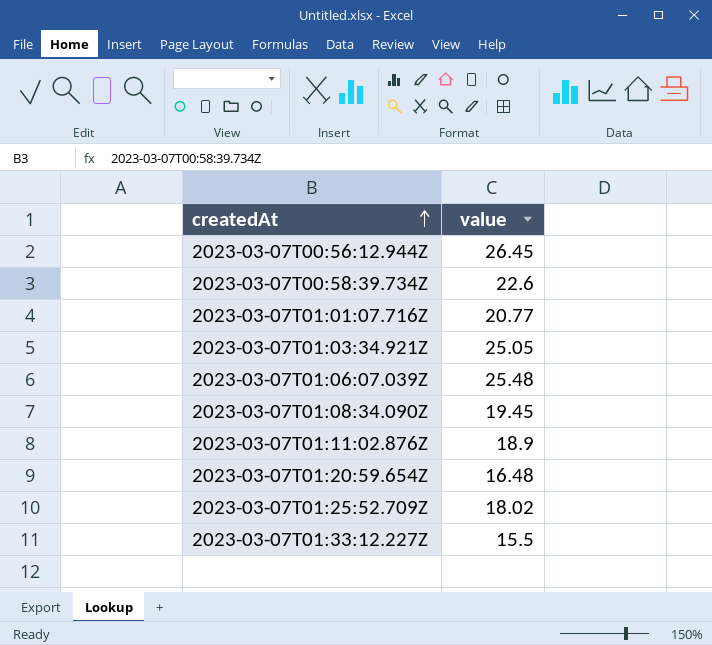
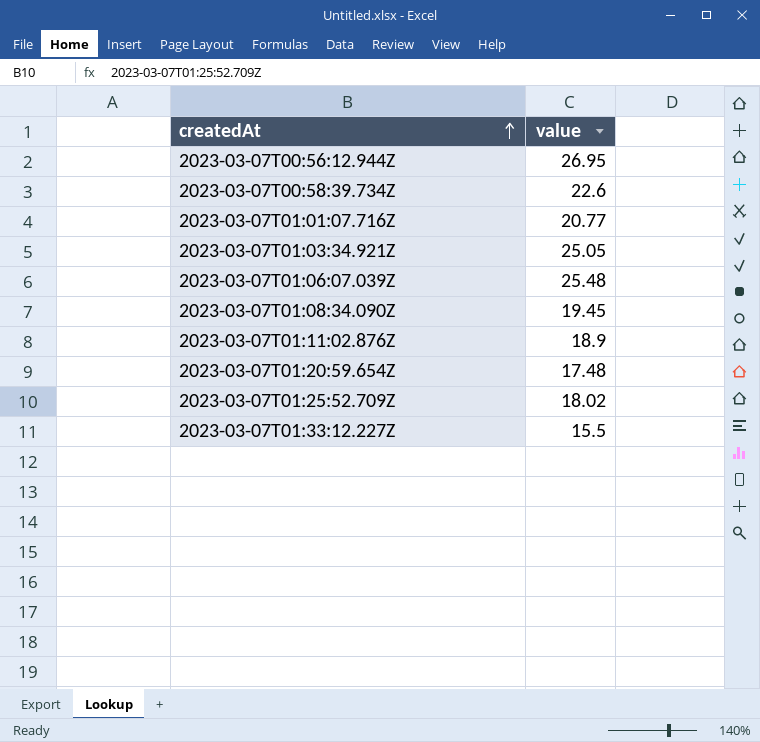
2023-03-07T00:56:12.944Z | value: 26.45 -> 26.95
2023-03-07T01:20:59.654Z | value: 16.48 -> 17.48

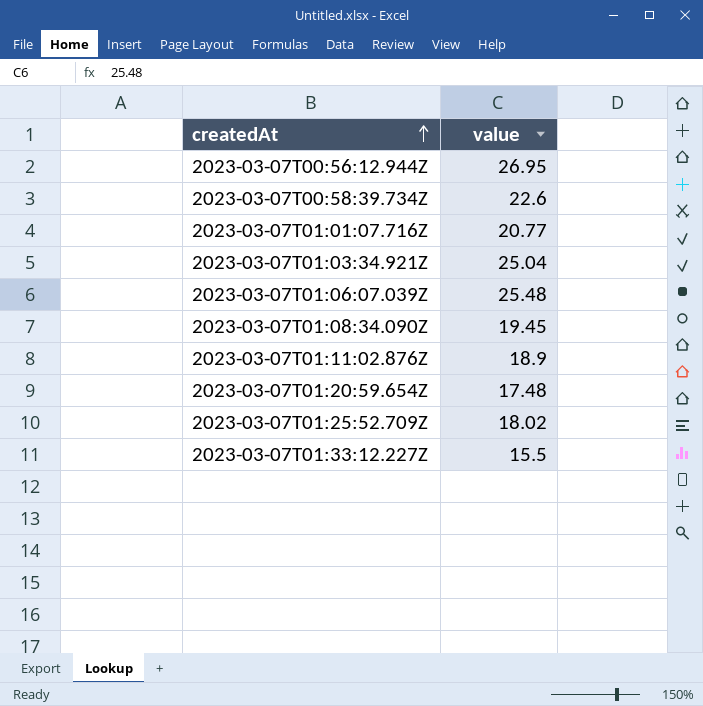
2023-03-07T01:03:34.921Z | value: 25.05 -> 25.04

